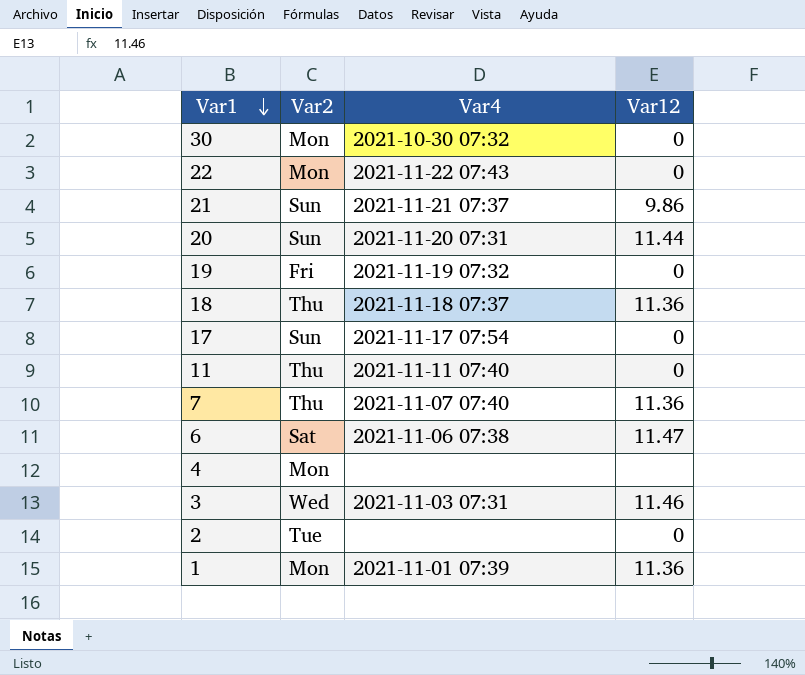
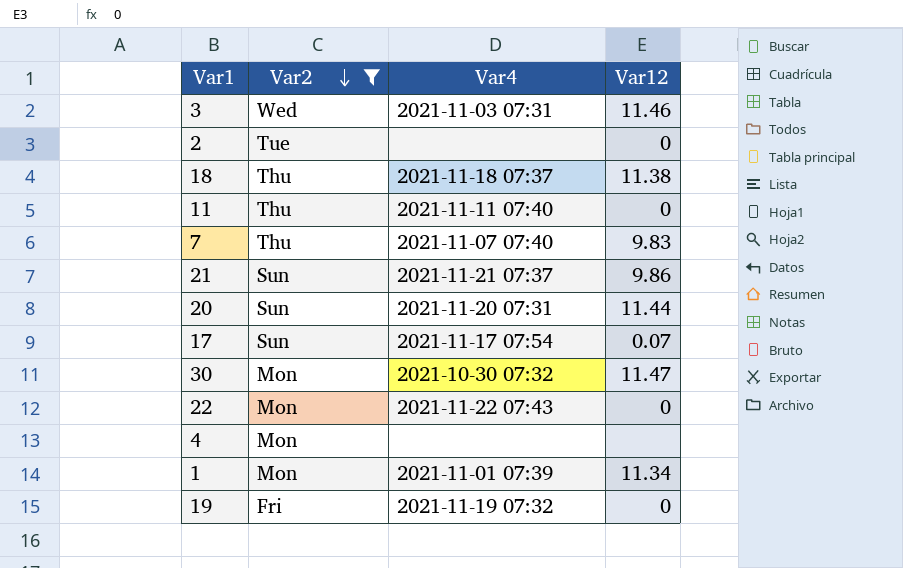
filter: none -> Var2 != Sat
row order: Var1 descending -> Var2 descending
18 | Var12: 11.36 -> 11.38
7 | Var12: 11.36 -> 9.83
17 | Var12: 0 -> 0.07
30 | Var12: 0 -> 11.47
1 | Var12: 11.36 -> 11.34

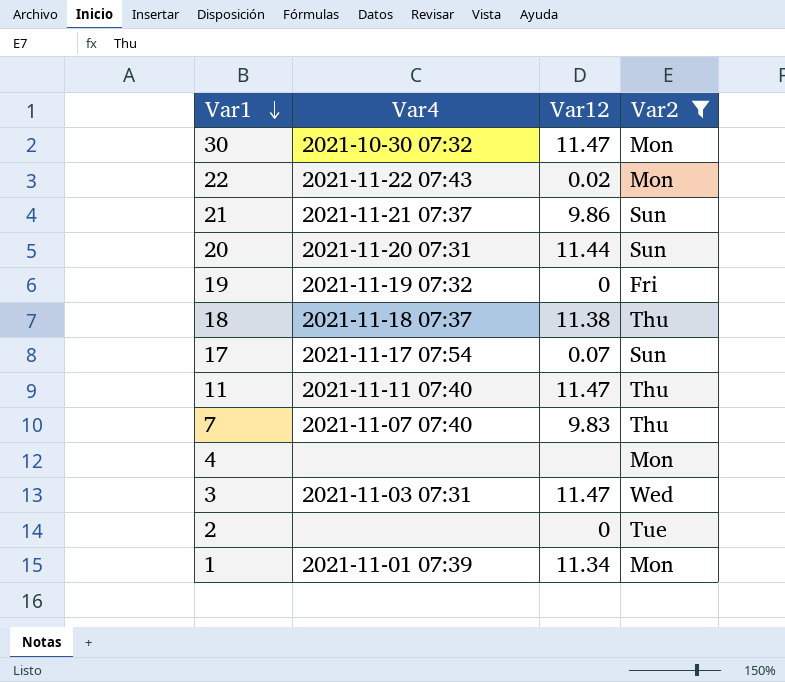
row order: Var2 descending -> Var1 descending
column Var2 | position: 2 -> 4
22 | Var12: 0 -> 0.02
11 | Var12: 0 -> 11.47
3 | Var12: 11.46 -> 11.47

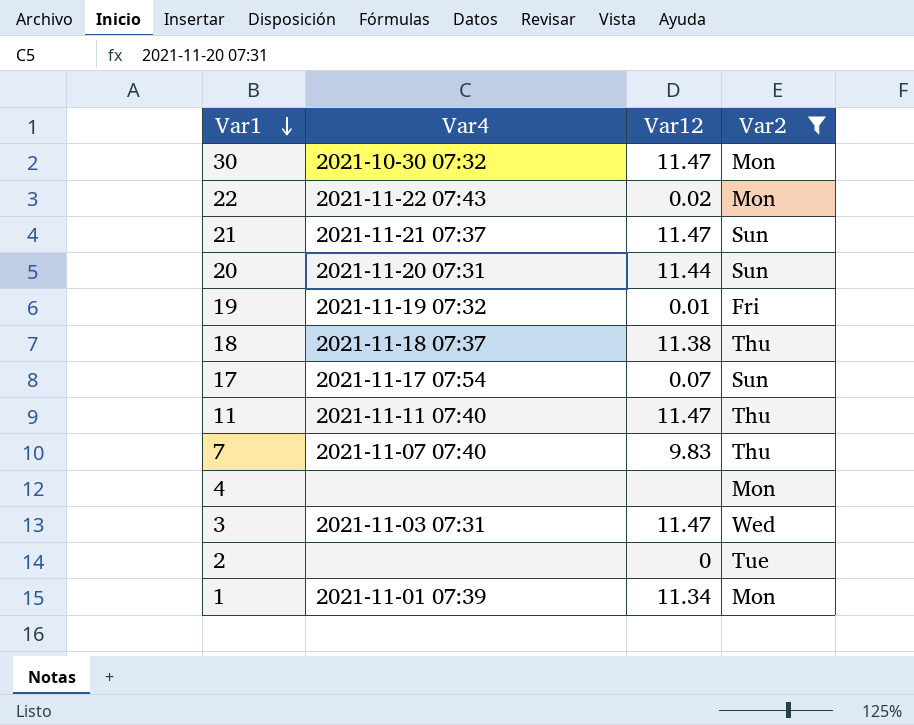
21 | Var12: 9.86 -> 11.47
19 | Var12: 0 -> 0.01

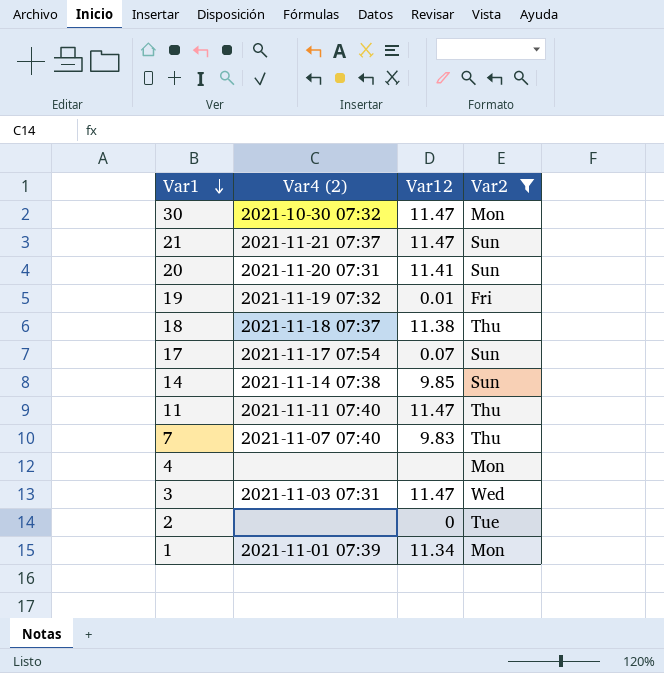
column name: Var4 -> Var4 (2)
row 22: 2021-11-22 07:43 | 0.02 | Mon -> none
20 | Var12: 11.44 -> 11.41
row 14: none -> 2021-11-14 07:38 | 9.85 | Sun

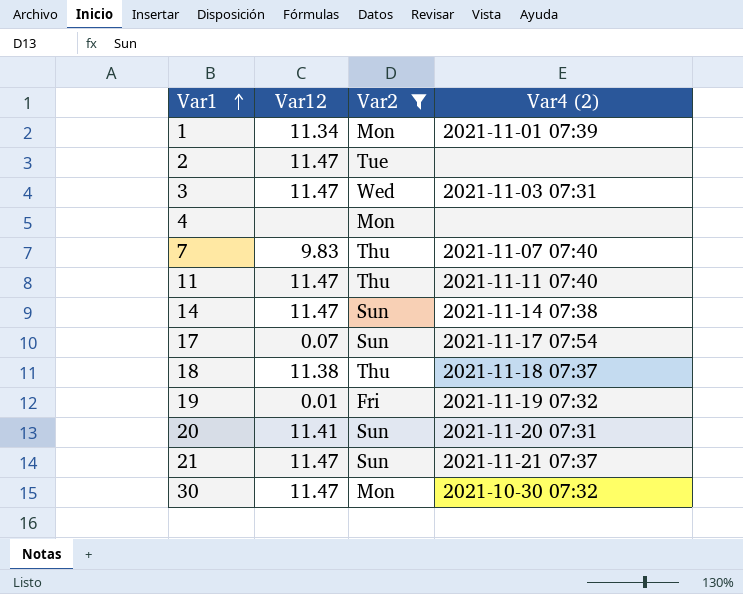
row order: Var1 descending -> Var1 ascending
column Var4 (2) | position: 2 -> 4
2 | Var12: 0 -> 11.47
14 | Var12: 9.85 -> 11.47

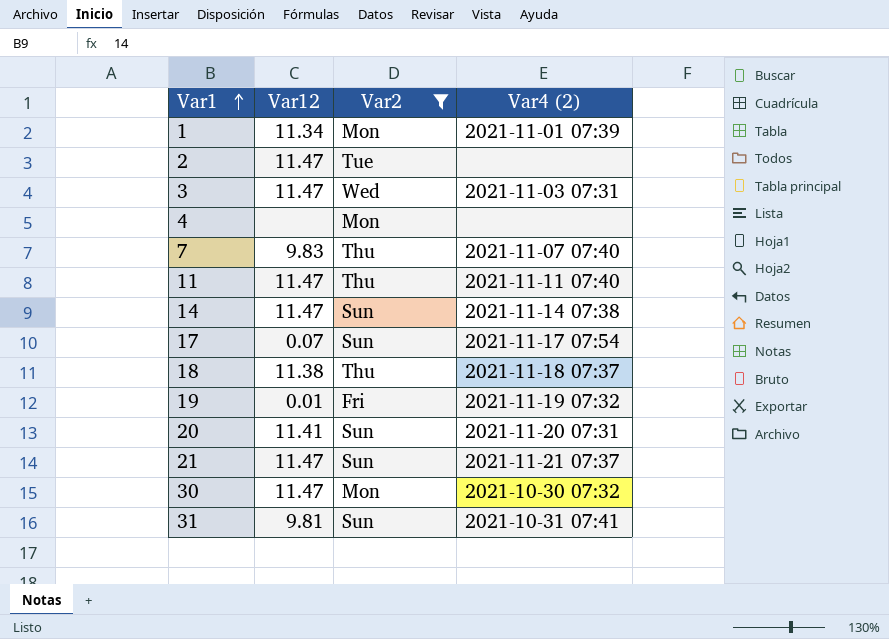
row 31: none -> 9.81 | Sun | 2021-10-31 07:41

